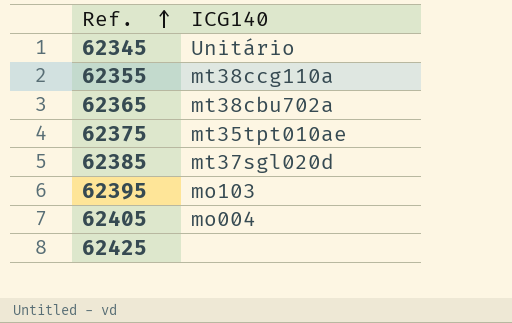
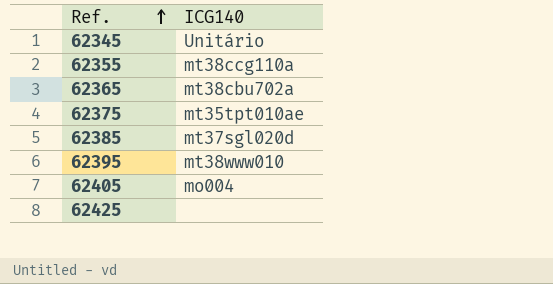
62395 | ICG140: mo103 -> mt38www010

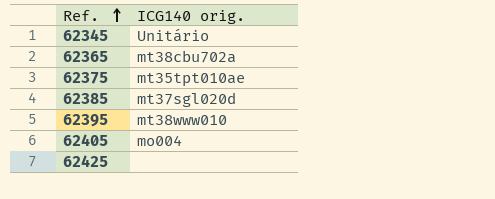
column name: ICG140 -> ICG140 orig.
row 62355: mt38ccg110a -> none

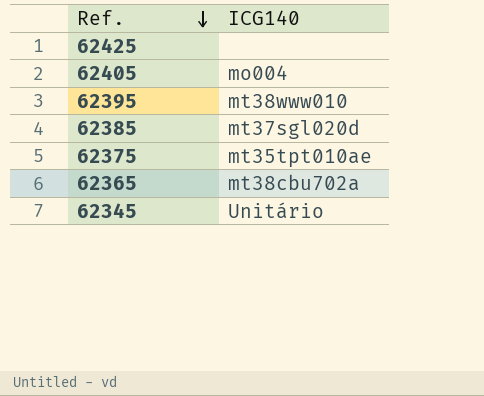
row order: Ref. ascending -> Ref. descending
column name: ICG140 orig. -> ICG140

